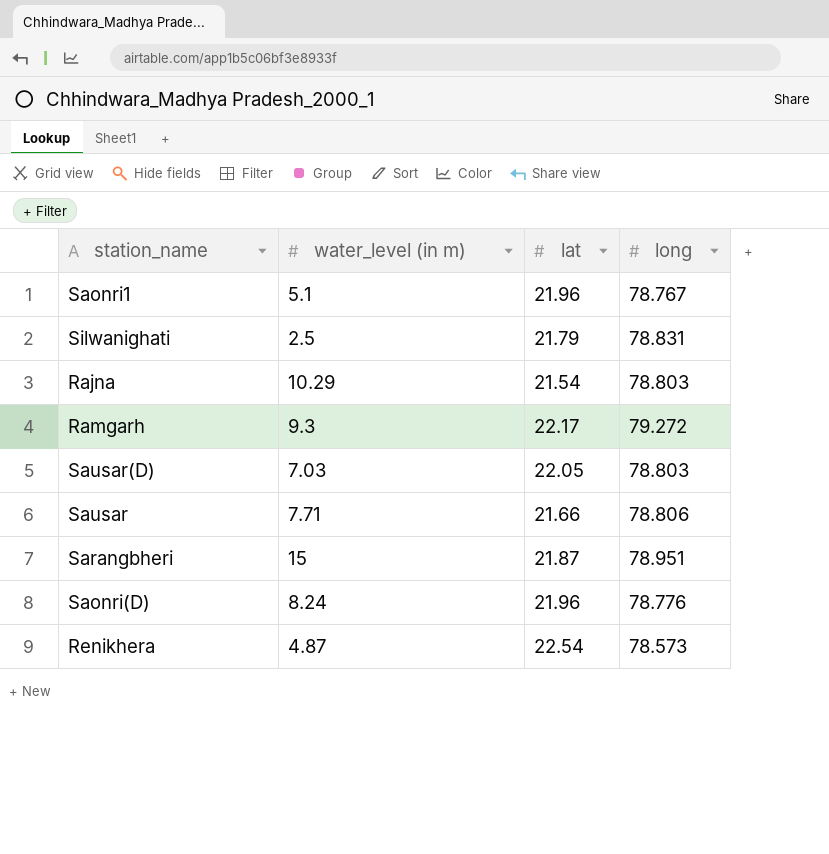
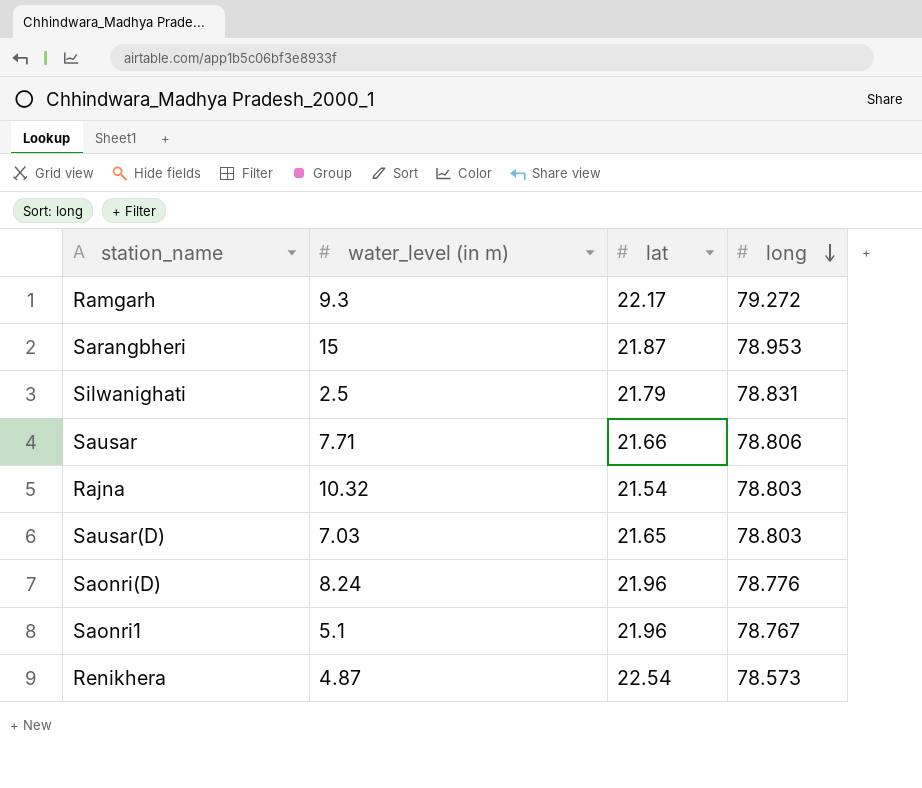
row order: none -> long descending
Sarangbheri | long: 78.951 -> 78.953
Rajna | water_level (in m): 10.29 -> 10.32
Sausar(D) | lat: 22.05 -> 21.65

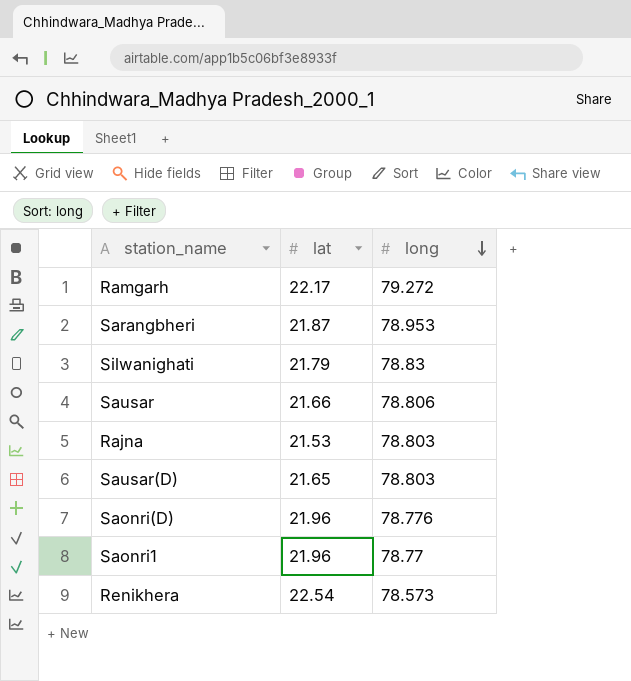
column water_level (in m) | position: 2 -> none
Silwanighati | long: 78.831 -> 78.83
Rajna | lat: 21.54 -> 21.53
Saonri1 | long: 78.767 -> 78.77

